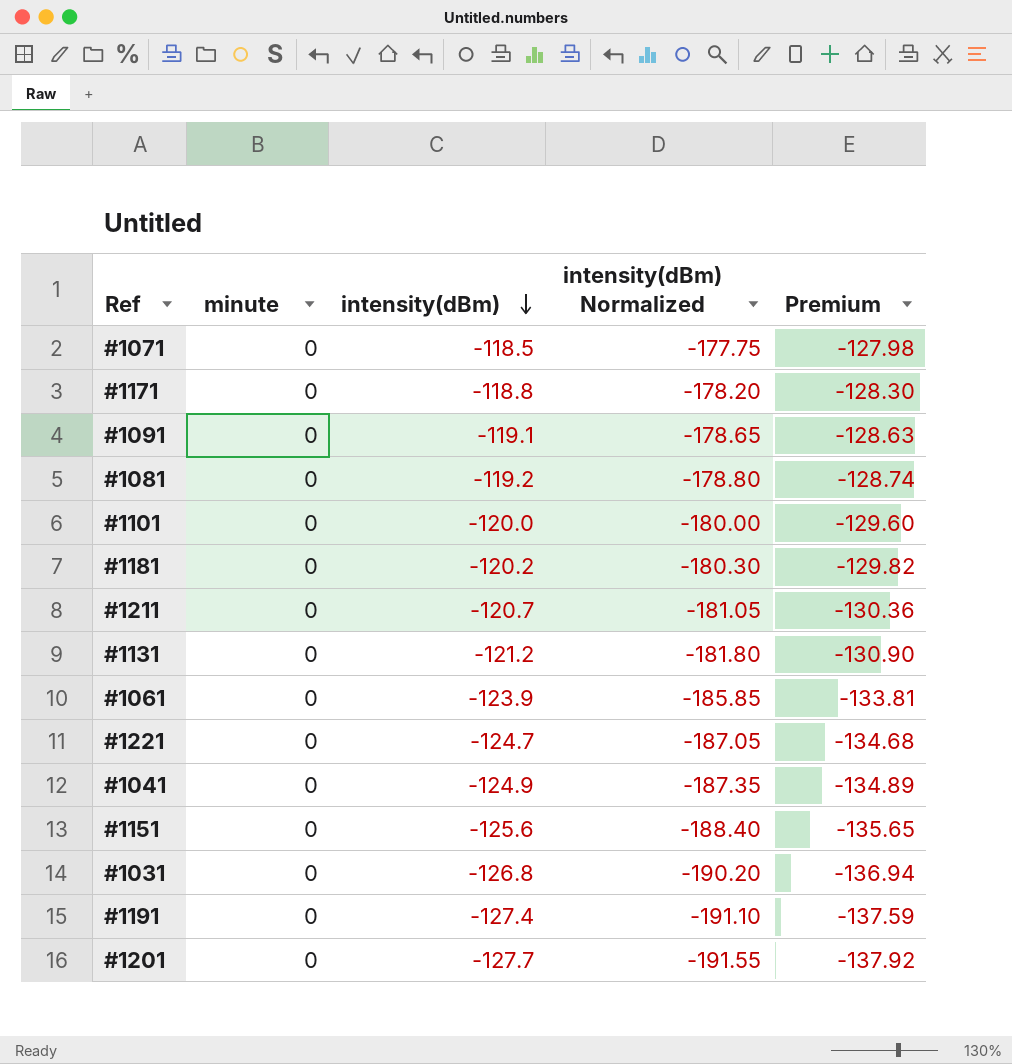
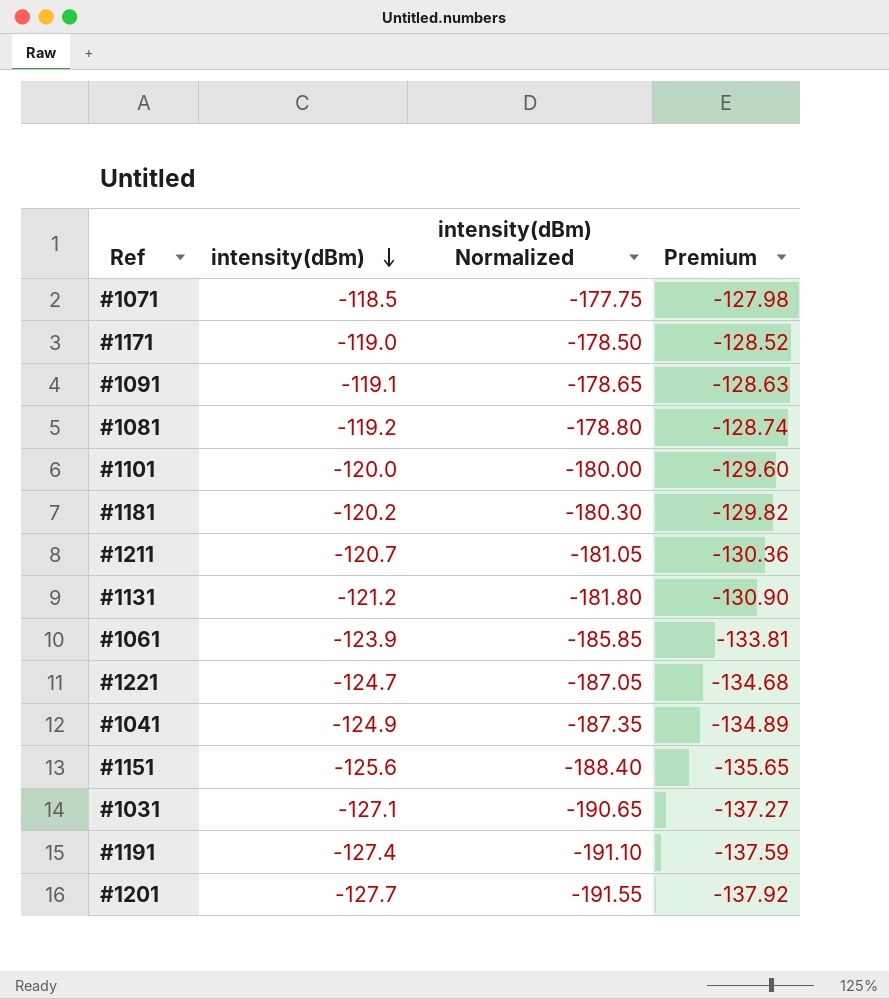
column minute | position: 2 -> none
#1171 | intensity(dBm): -118.8 -> -119.0
#1171 | intensity(dBm) Normalized: -178.20 -> -178.50
#1171 | Premium: -128.30 -> -128.52
#1031 | intensity(dBm): -126.8 -> -127.1
#1031 | intensity(dBm) Normalized: -190.20 -> -190.65
#1031 | Premium: -136.94 -> -137.27

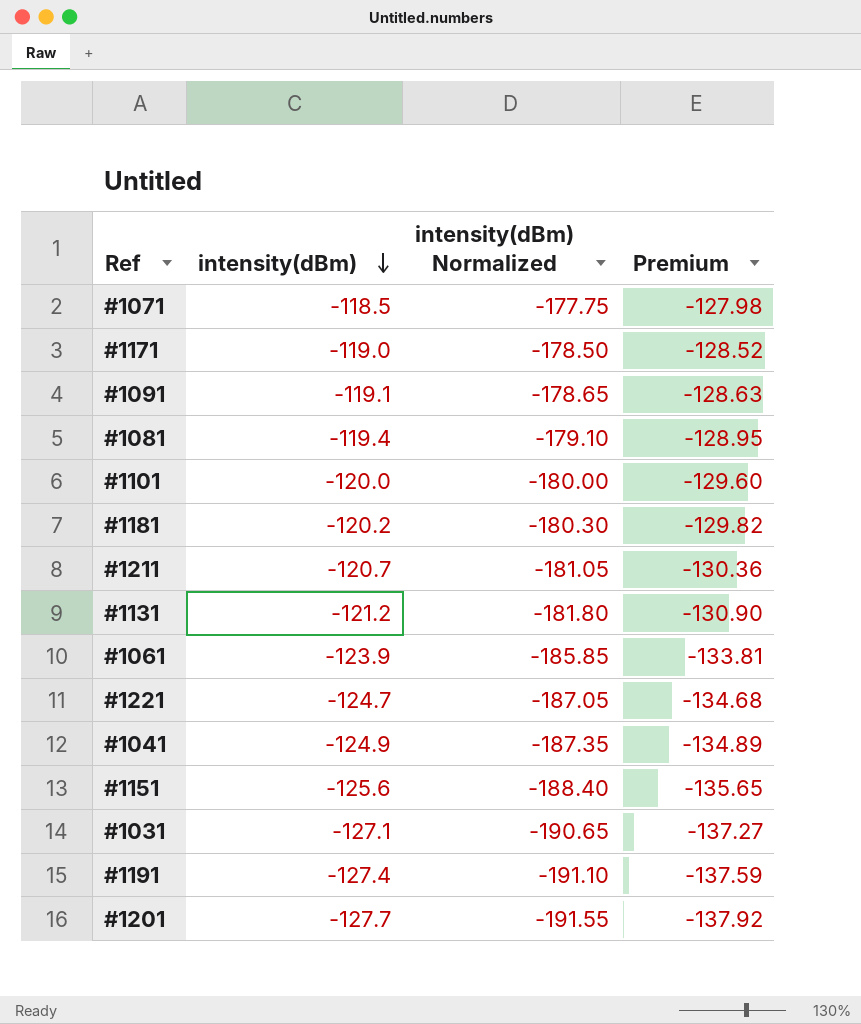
#1081 | intensity(dBm): -119.2 -> -119.4
#1081 | intensity(dBm) Normalized: -178.80 -> -179.10
#1081 | Premium: -128.74 -> -128.95

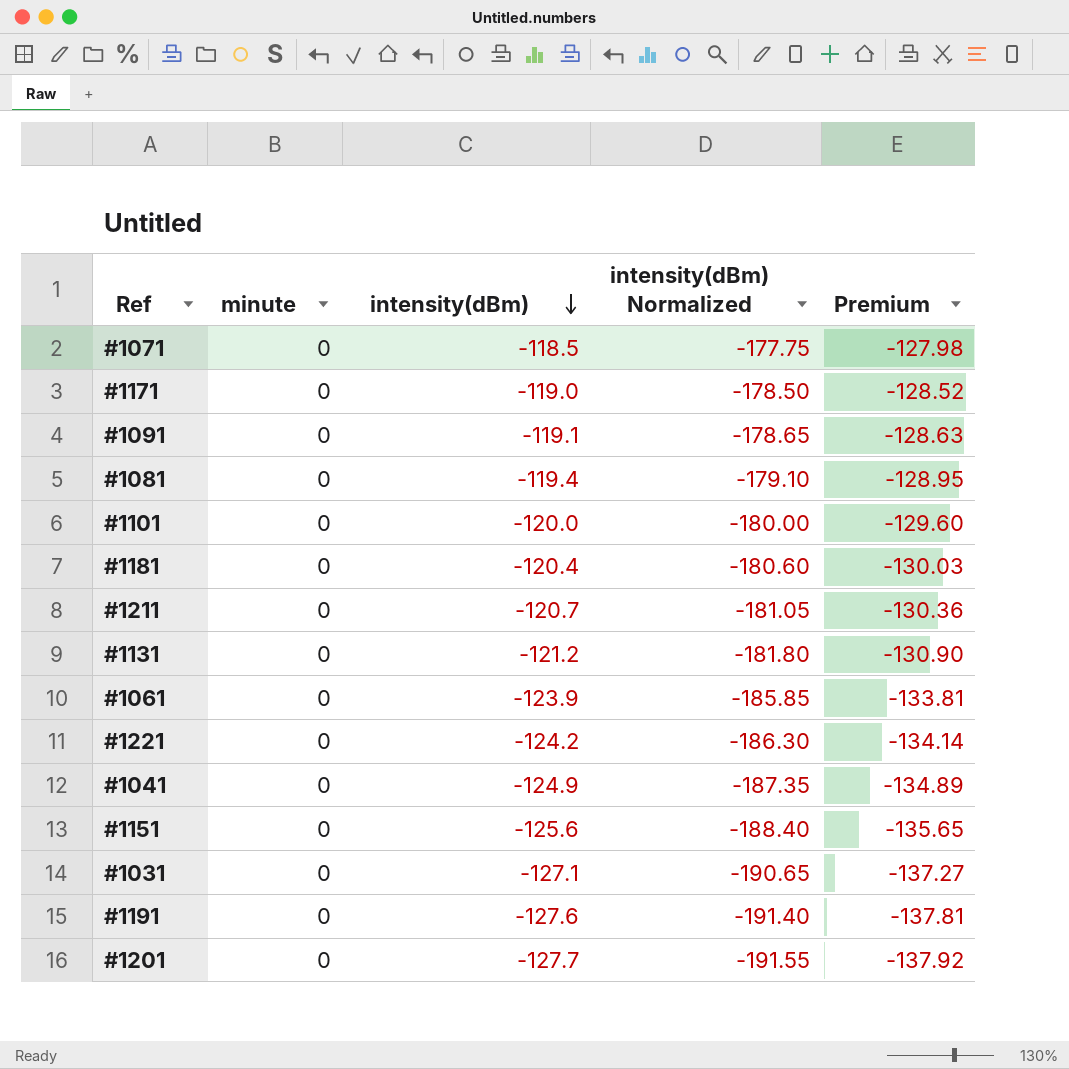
column minute | position: none -> 2
#1181 | intensity(dBm): -120.2 -> -120.4
#1181 | intensity(dBm) Normalized: -180.30 -> -180.60
#1181 | Premium: -129.82 -> -130.03
#1221 | intensity(dBm): -124.7 -> -124.2
#1221 | intensity(dBm) Normalized: -187.05 -> -186.30
#1221 | Premium: -134.68 -> -134.14
#1191 | intensity(dBm): -127.4 -> -127.6
#1191 | intensity(dBm) Normalized: -191.10 -> -191.40
#1191 | Premium: -137.59 -> -137.81

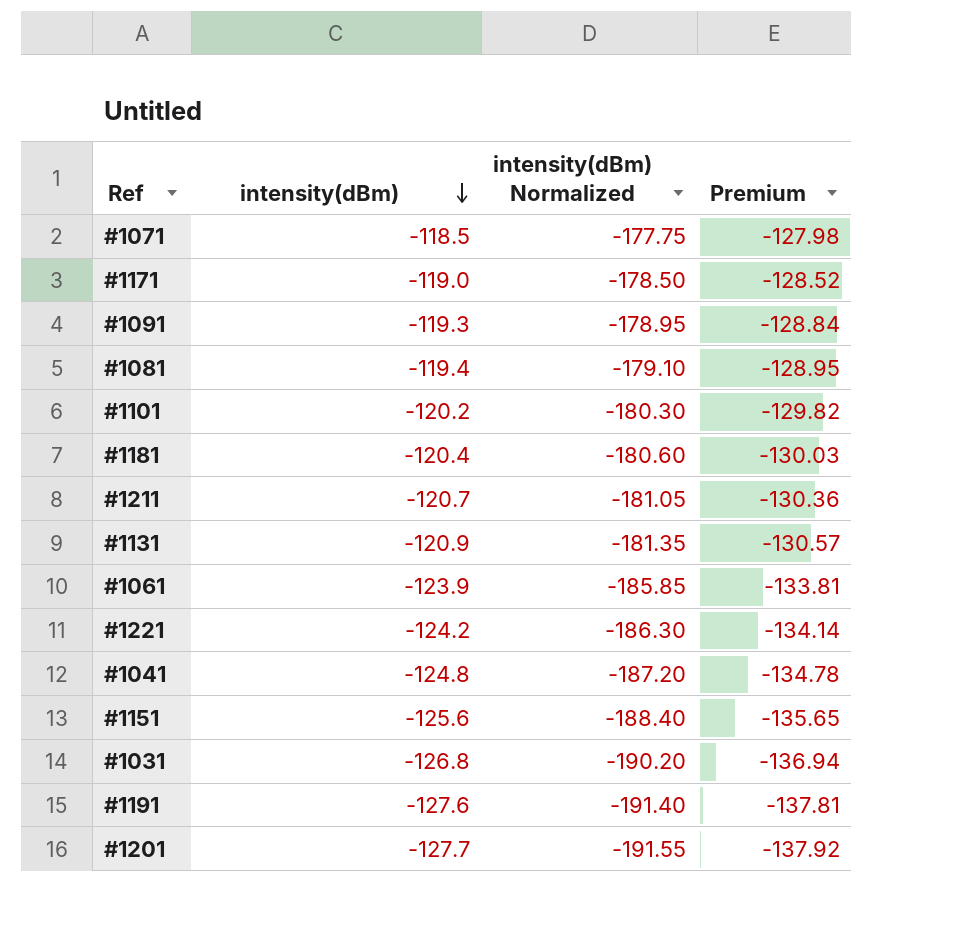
column minute | position: 2 -> none
#1091 | intensity(dBm): -119.1 -> -119.3
#1091 | intensity(dBm) Normalized: -178.65 -> -178.95
#1091 | Premium: -128.63 -> -128.84
#1101 | intensity(dBm): -120.0 -> -120.2
#1101 | intensity(dBm) Normalized: -180.00 -> -180.30
#1101 | Premium: -129.60 -> -129.82
#1131 | intensity(dBm): -121.2 -> -120.9
#1131 | intensity(dBm) Normalized: -181.80 -> -181.35
#1131 | Premium: -130.90 -> -130.57
#1041 | intensity(dBm): -124.9 -> -124.8
#1041 | intensity(dBm) Normalized: -187.35 -> -187.20
#1041 | Premium: -134.89 -> -134.78
#1031 | intensity(dBm): -127.1 -> -126.8
#1031 | intensity(dBm) Normalized: -190.65 -> -190.20
#1031 | Premium: -137.27 -> -136.94

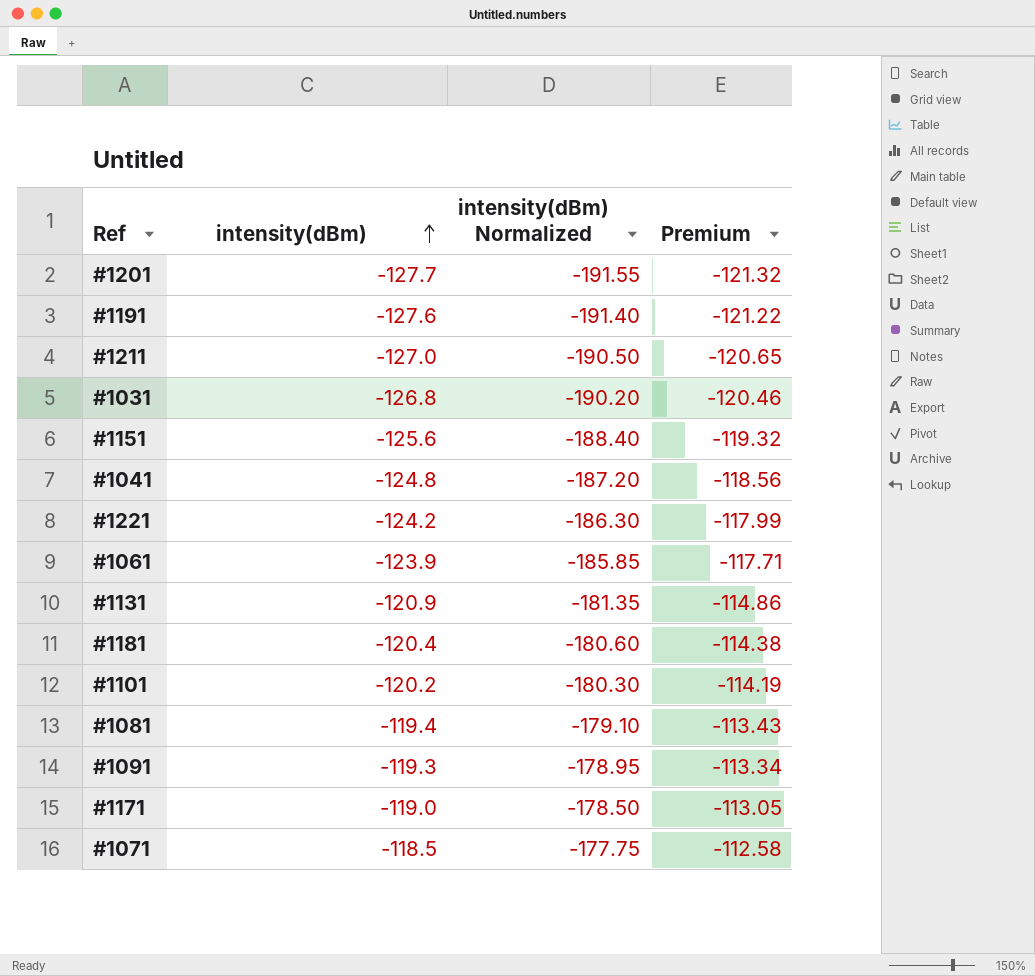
row order: intensity(dBm) descending -> intensity(dBm) ascending
column Premium | formula: [intensity(dBm)] * 1.08 -> [intensity(dBm)] * 0.95
#1211 | intensity(dBm): -120.7 -> -127.0
#1211 | intensity(dBm) Normalized: -181.05 -> -190.50

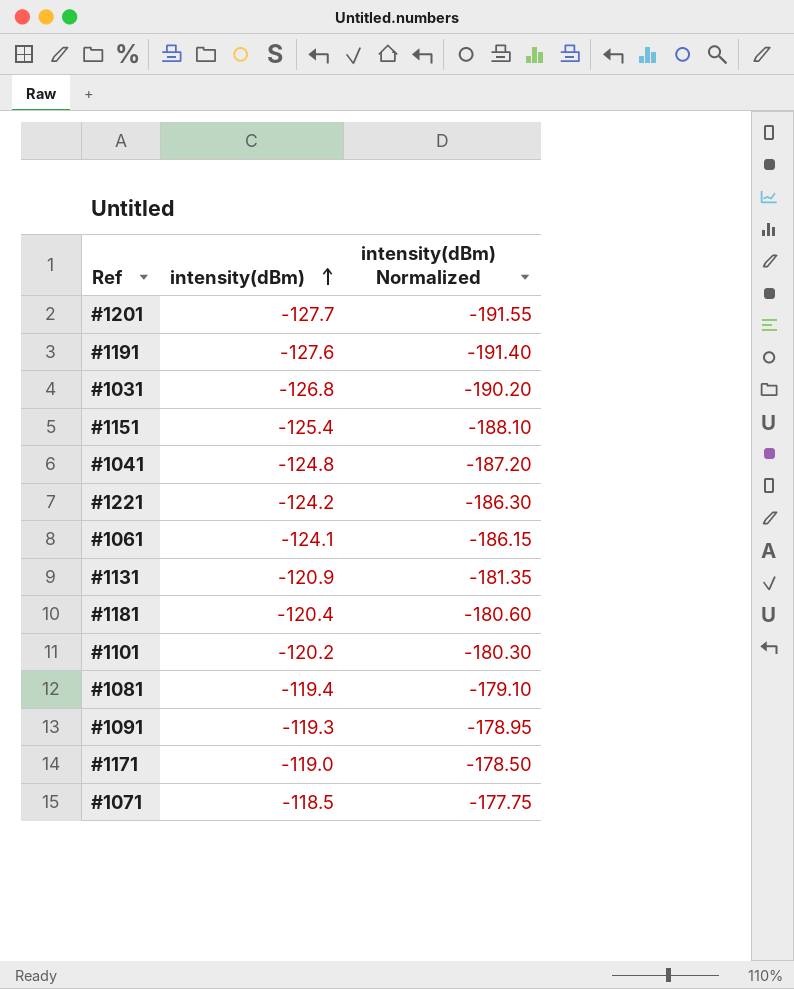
column Premium | formula: [intensity(dBm)] * 0.95 -> none
row #1211: -127.0 | -190.50 | -120.65 -> none
#1151 | intensity(dBm): -125.6 -> -125.4
#1151 | intensity(dBm) Normalized: -188.40 -> -188.10
#1061 | intensity(dBm): -123.9 -> -124.1
#1061 | intensity(dBm) Normalized: -185.85 -> -186.15

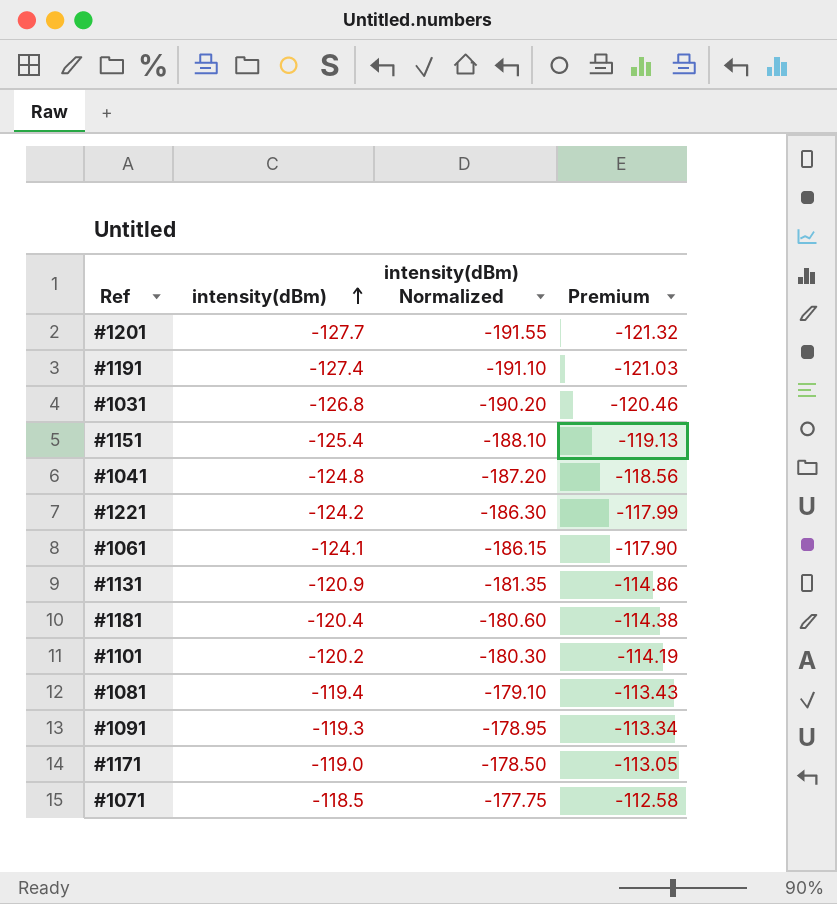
column Premium | formula: none -> [intensity(dBm)] * 0.95
#1191 | intensity(dBm): -127.6 -> -127.4
#1191 | intensity(dBm) Normalized: -191.40 -> -191.10

